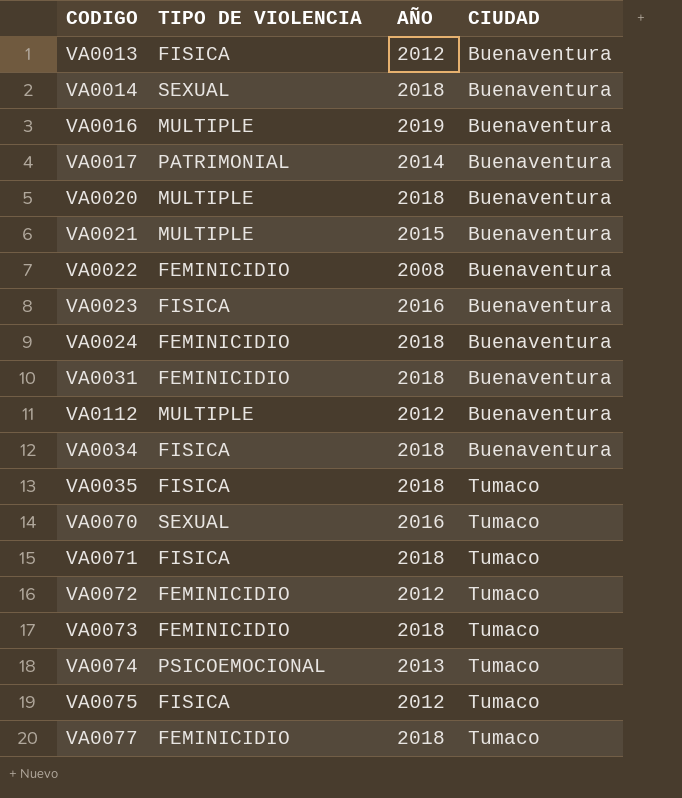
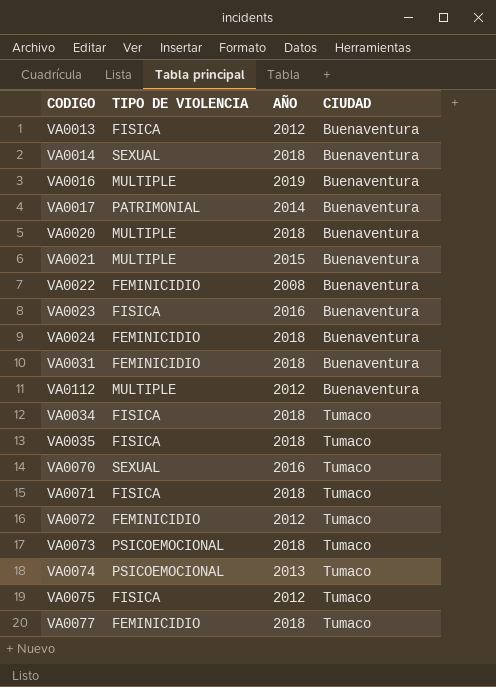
VA0034 | CIUDAD: Buenaventura -> Tumaco
VA0073 | TIPO DE VIOLENCIA: FEMINICIDIO -> PSICOEMOCIONAL

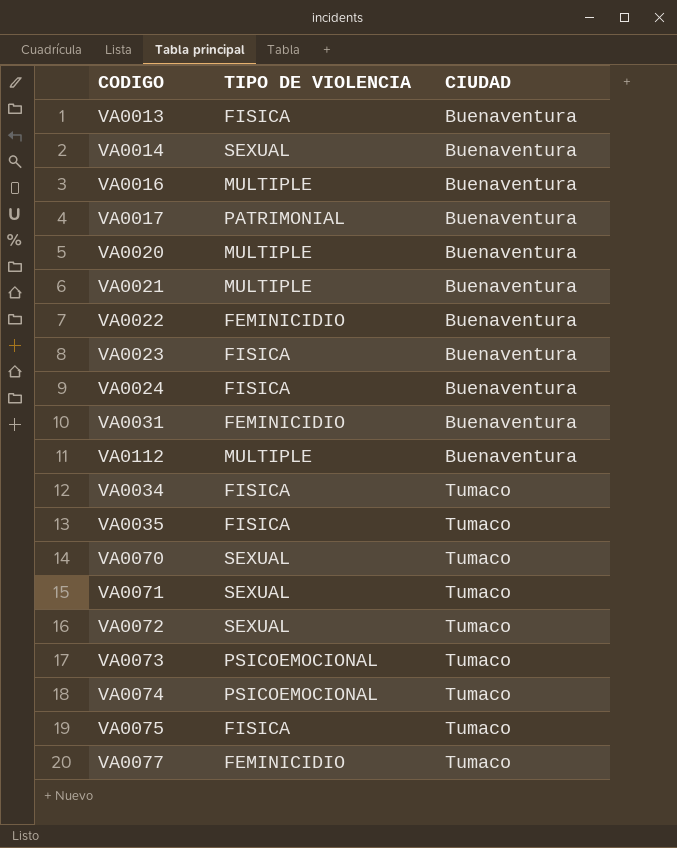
column AÑO | position: 3 -> none
VA0024 | TIPO DE VIOLENCIA: FEMINICIDIO -> FISICA
VA0071 | TIPO DE VIOLENCIA: FISICA -> SEXUAL
VA0072 | TIPO DE VIOLENCIA: FEMINICIDIO -> SEXUAL

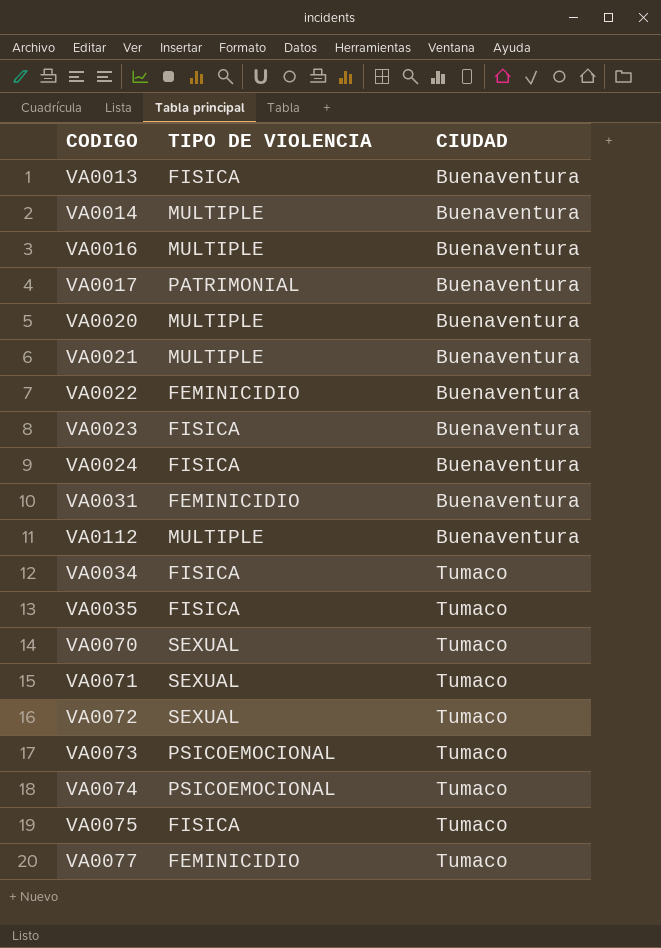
VA0014 | TIPO DE VIOLENCIA: SEXUAL -> MULTIPLE

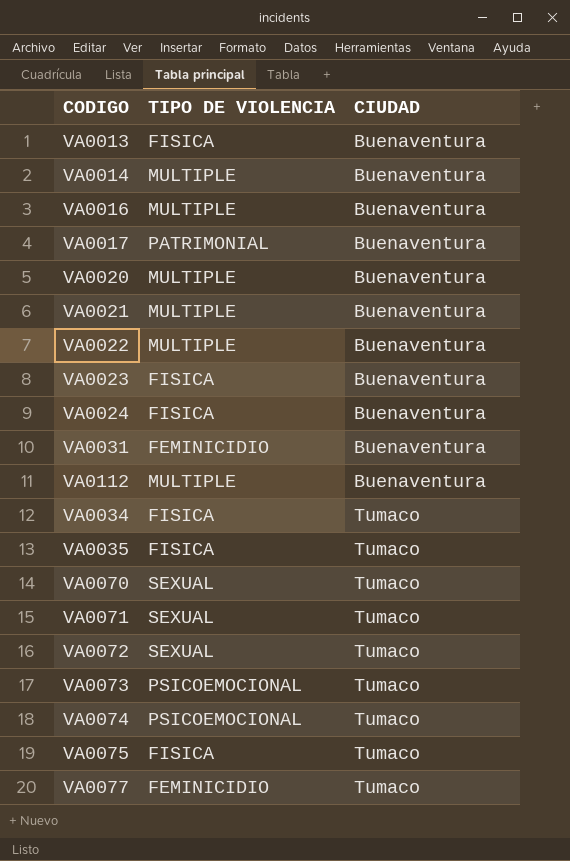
VA0022 | TIPO DE VIOLENCIA: FEMINICIDIO -> MULTIPLE

